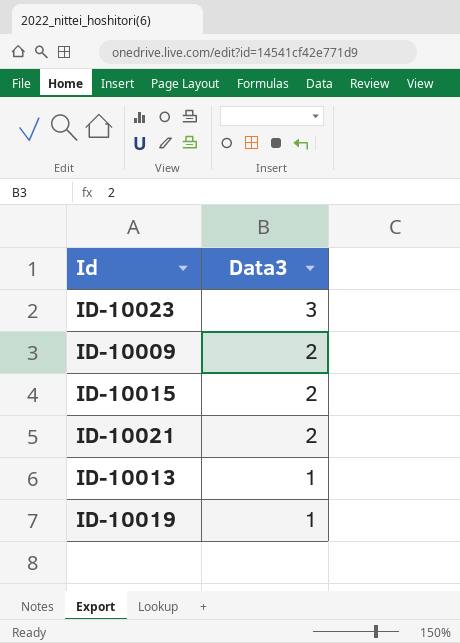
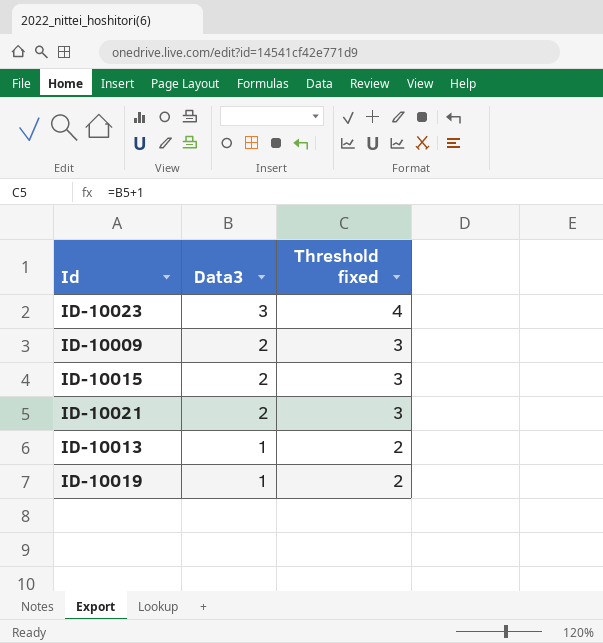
column Threshold fixed | formula: none -> [Data3] + 1

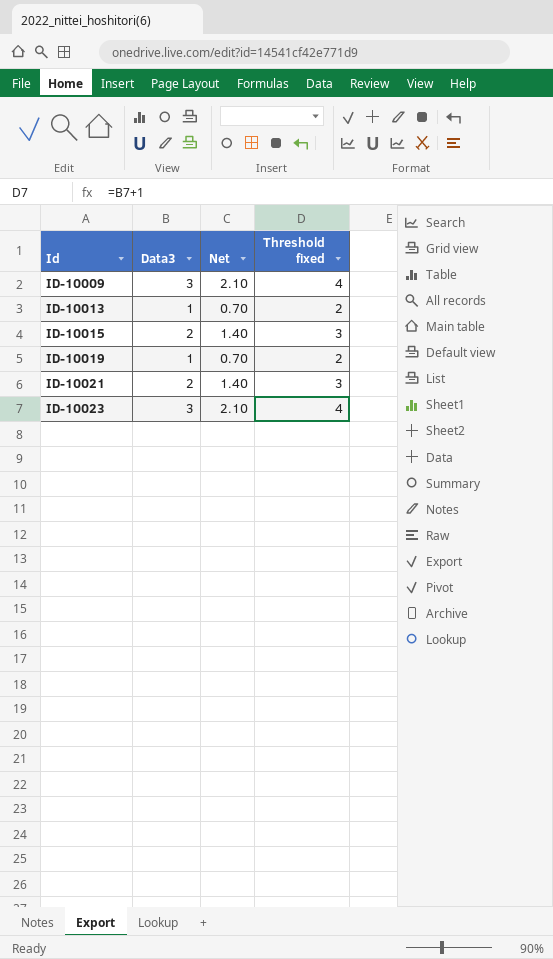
row order: Data3 descending -> Id ascending
column Net | formula: none -> [Data3] * 0.7
ID-10009 | Data3: 2 -> 3
ID-10009 | Threshold fixed: 3 -> 4

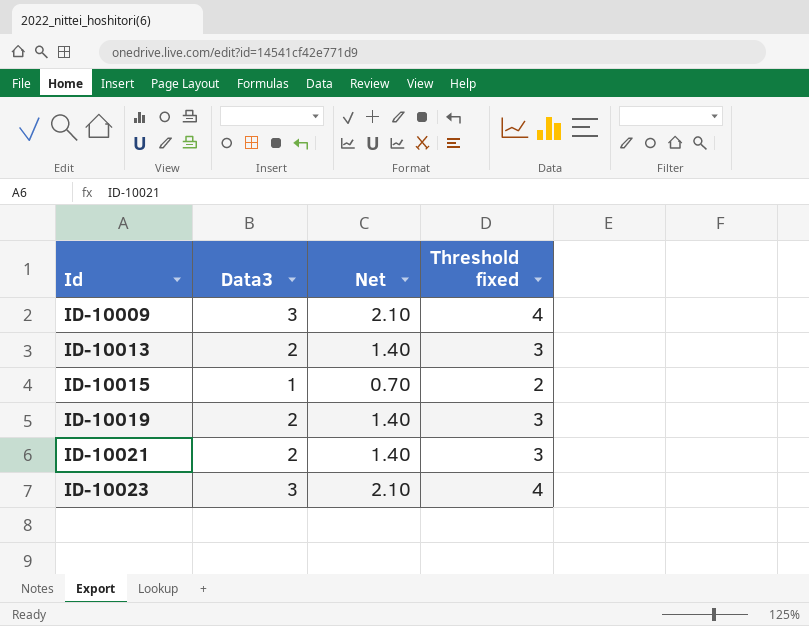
ID-10013 | Data3: 1 -> 2
ID-10013 | Net: 0.70 -> 1.40
ID-10013 | Threshold fixed: 2 -> 3
ID-10015 | Data3: 2 -> 1
ID-10015 | Net: 1.40 -> 0.70
ID-10015 | Threshold fixed: 3 -> 2
ID-10019 | Data3: 1 -> 2
ID-10019 | Net: 0.70 -> 1.40
ID-10019 | Threshold fixed: 2 -> 3

